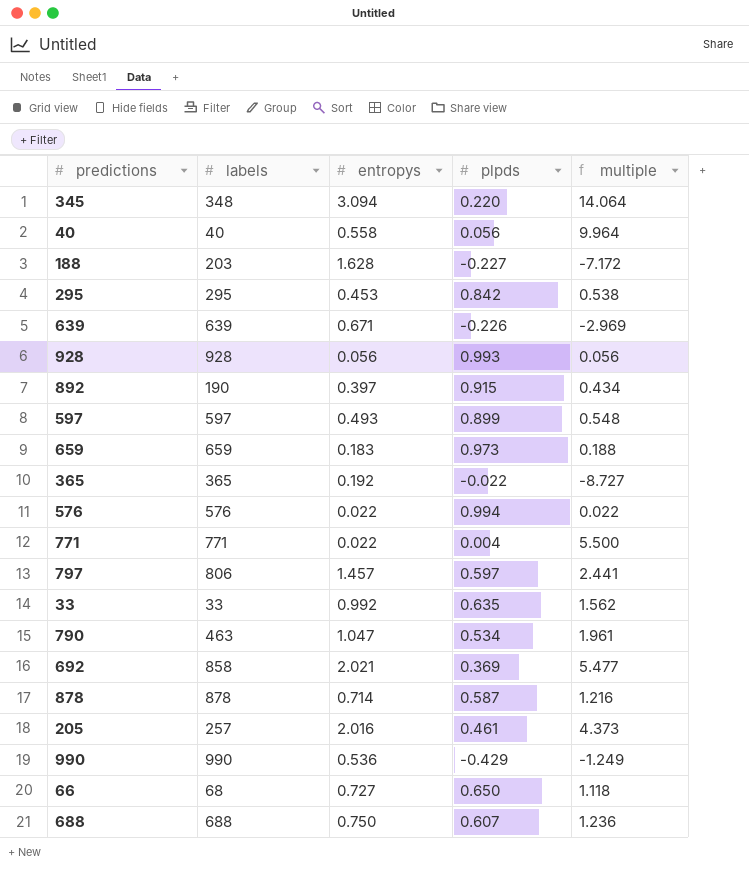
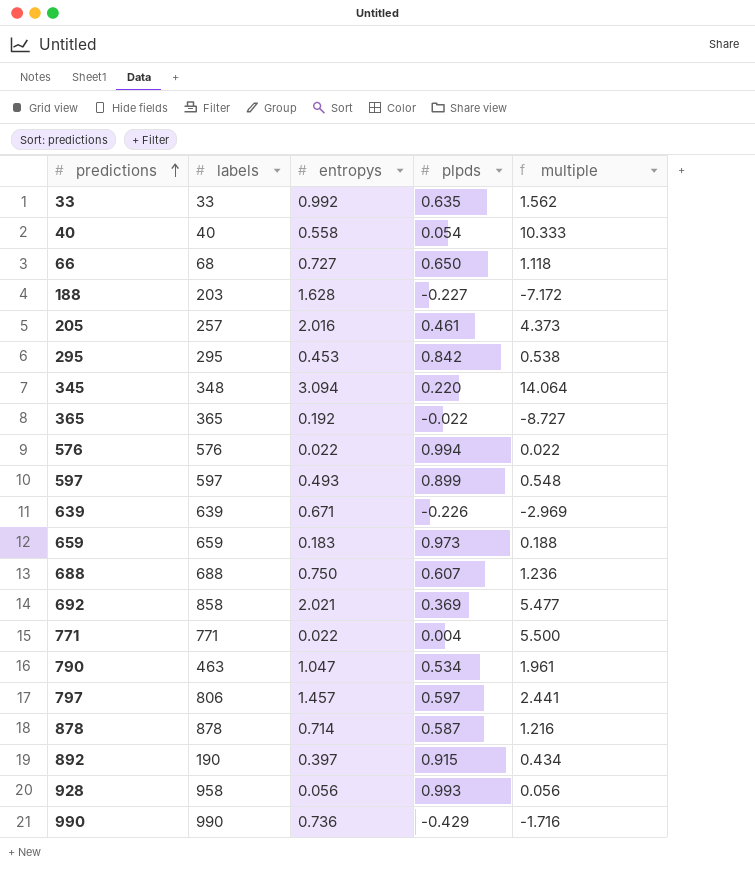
row order: none -> predictions ascending
40 | plpds: 0.056 -> 0.054
40 | multiple: 9.964 -> 10.333
928 | labels: 928 -> 958
990 | entropys: 0.536 -> 0.736
990 | multiple: -1.249 -> -1.716

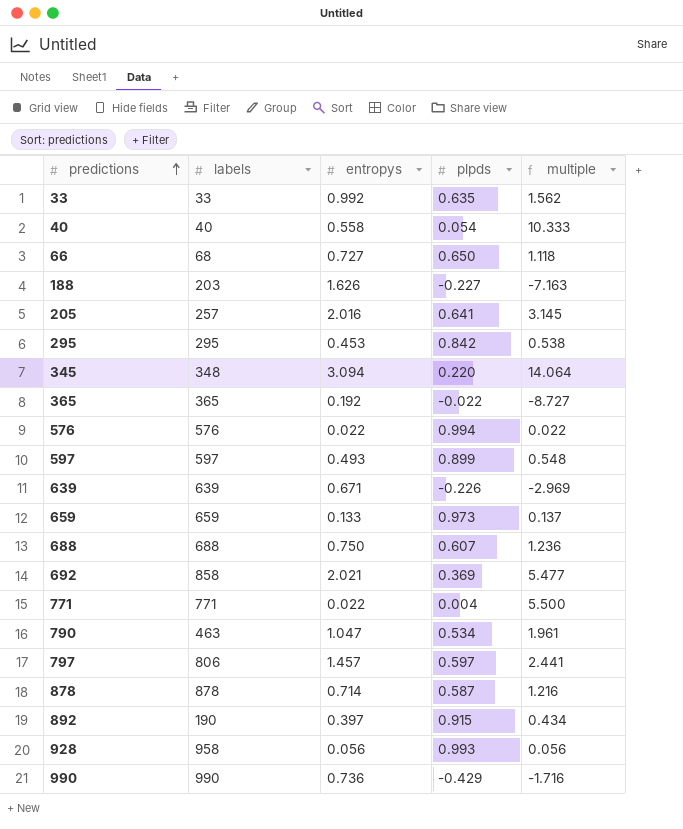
188 | entropys: 1.628 -> 1.626
188 | multiple: -7.172 -> -7.163
205 | plpds: 0.461 -> 0.641
205 | multiple: 4.373 -> 3.145
659 | entropys: 0.183 -> 0.133
659 | multiple: 0.188 -> 0.137

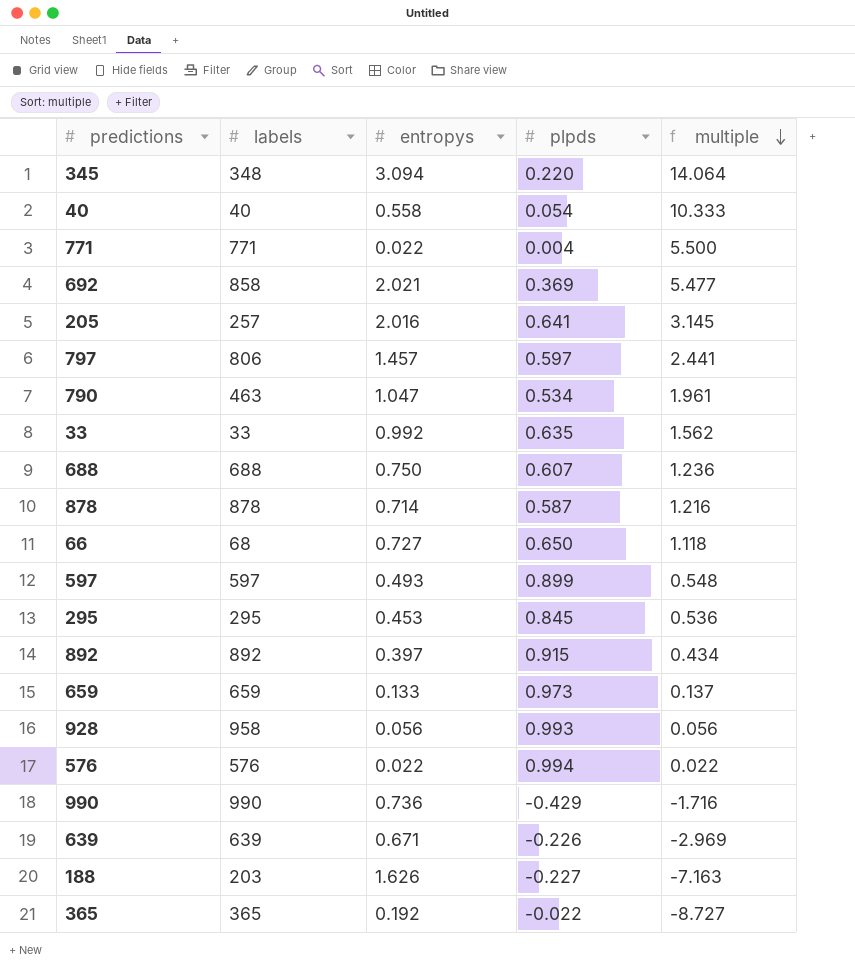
row order: predictions ascending -> multiple descending
295 | plpds: 0.842 -> 0.845
295 | multiple: 0.538 -> 0.536
892 | labels: 190 -> 892

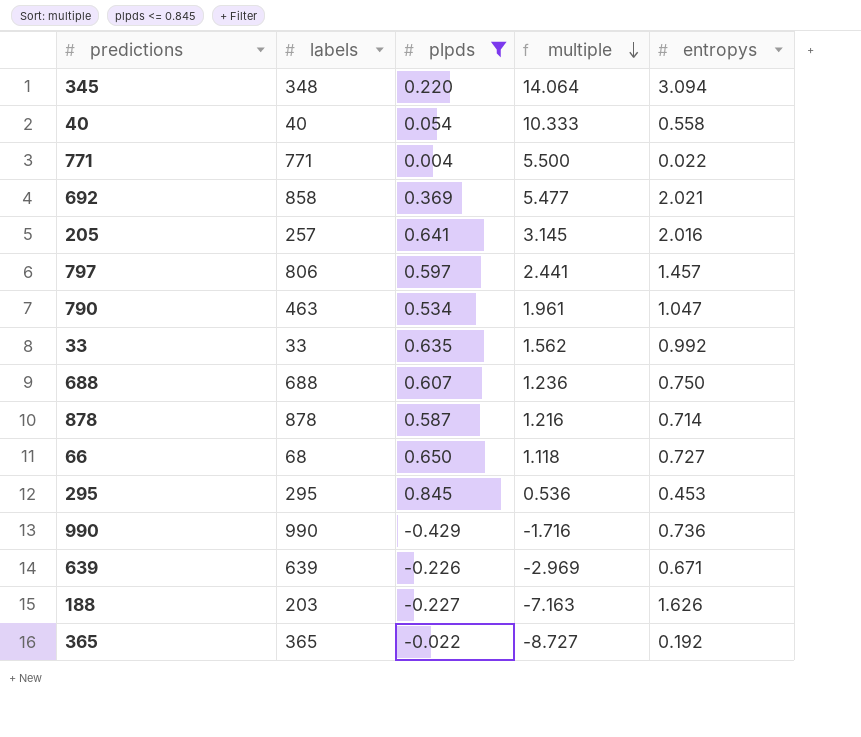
filter: none -> plpds <= 0.845
column entropys | position: 3 -> 5

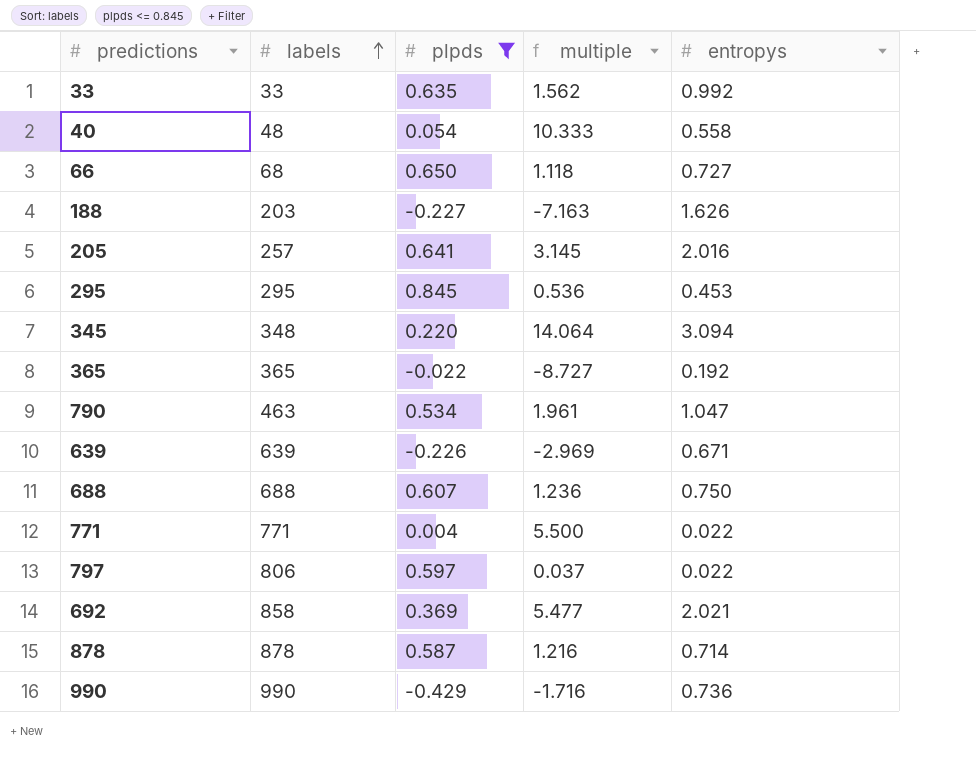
row order: multiple descending -> labels ascending
40 | labels: 40 -> 48
797 | multiple: 2.441 -> 0.037
797 | entropys: 1.457 -> 0.022

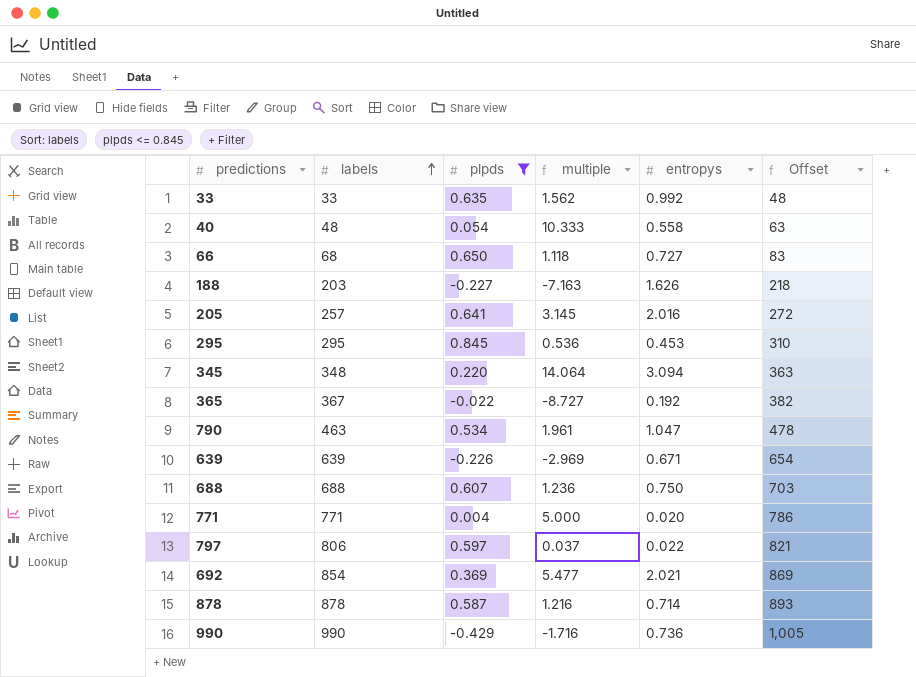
column Offset | formula: none -> [labels] + 15
365 | labels: 365 -> 367
771 | multiple: 5.500 -> 5.000
771 | entropys: 0.022 -> 0.020
692 | labels: 858 -> 854

